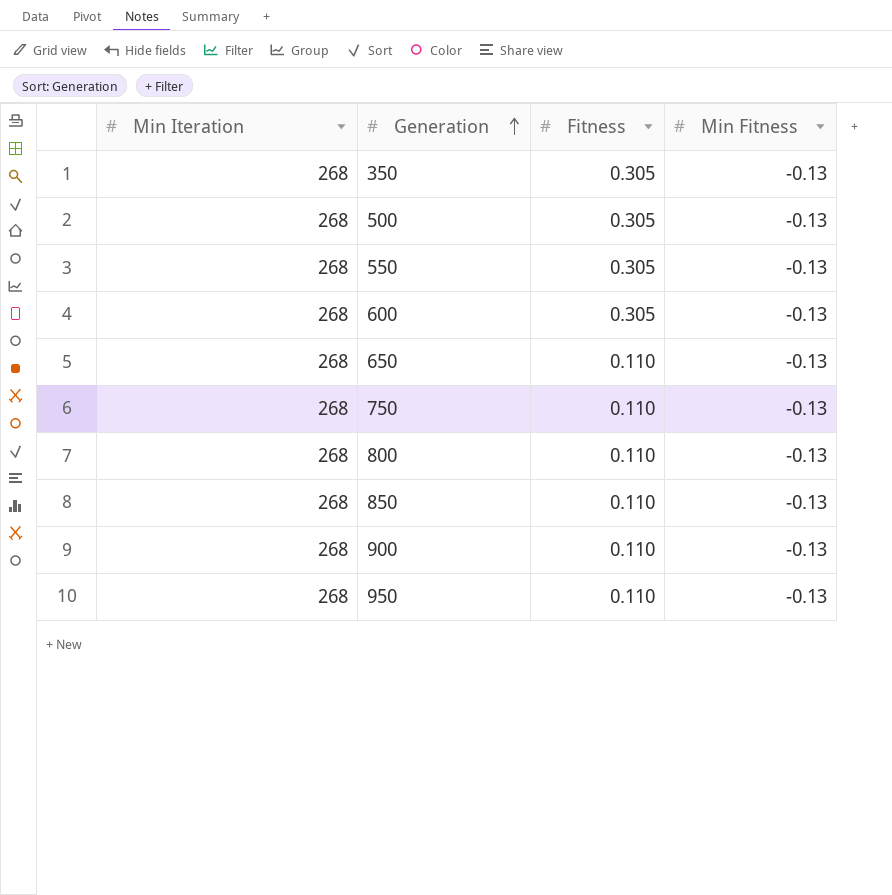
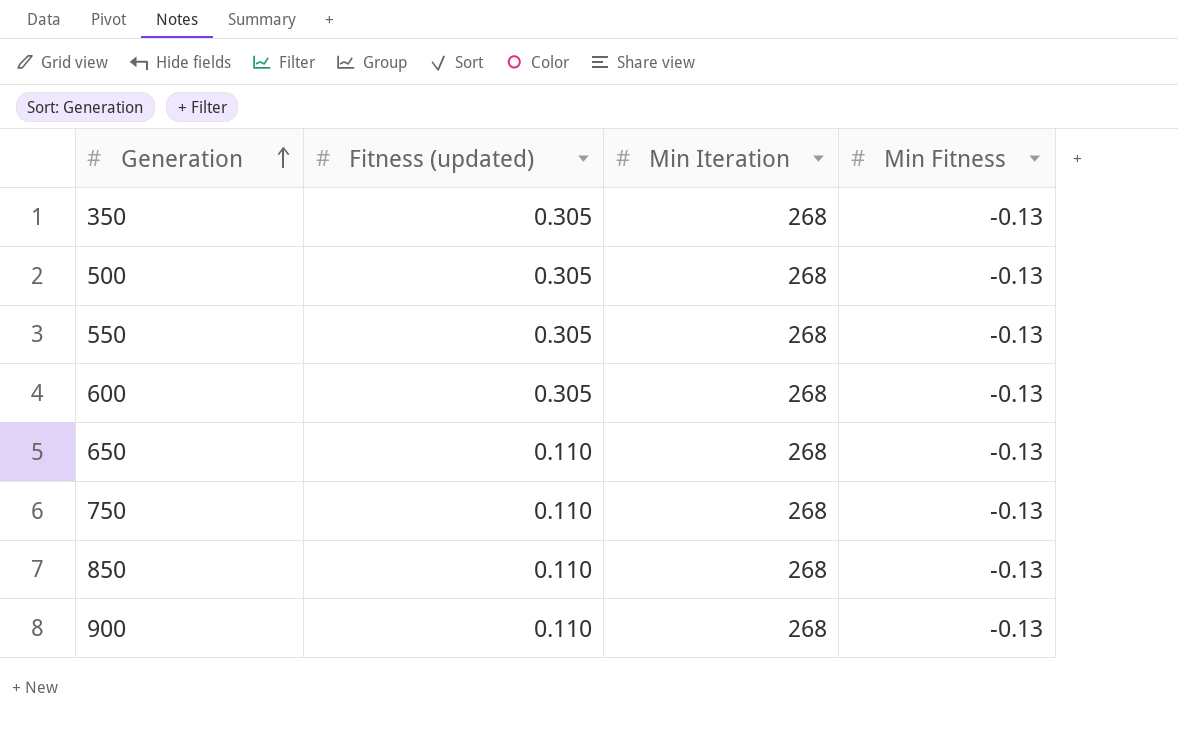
column name: Fitness -> Fitness (updated)
column Min Iteration | position: 1 -> 3
row 800: 268 | 0.110 | -0.13 -> none
row 950: 268 | 0.110 | -0.13 -> none

